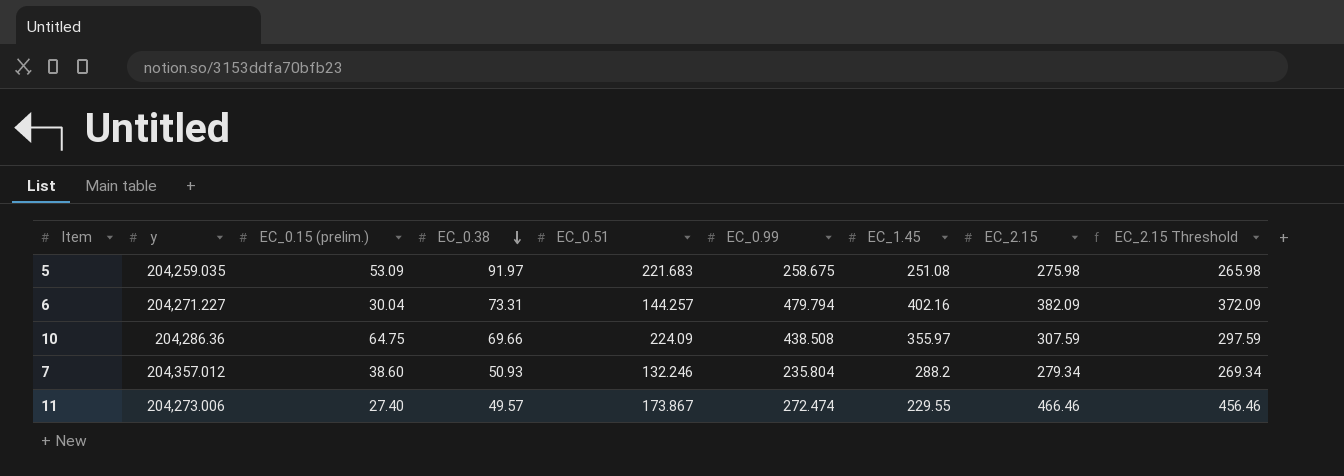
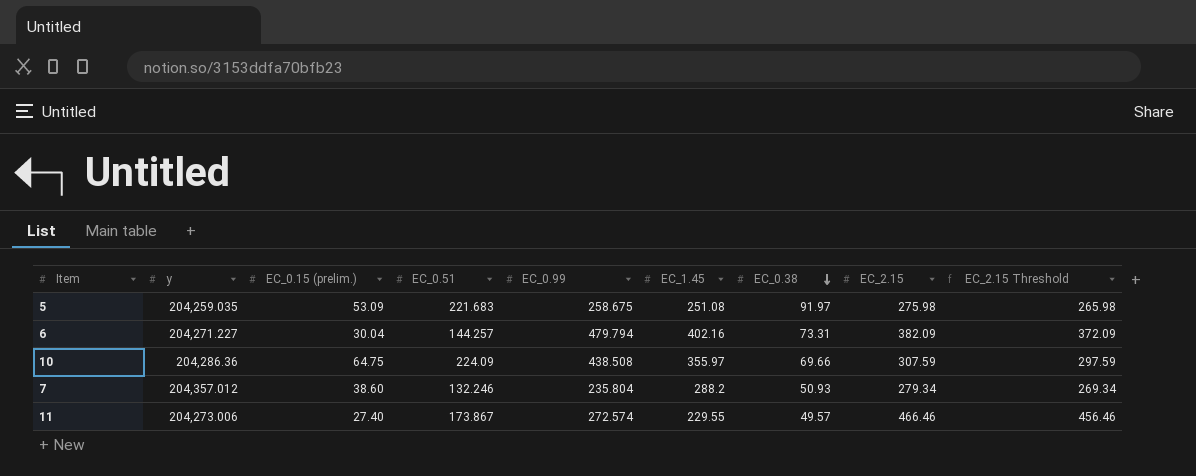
column EC_0.38 | position: 4 -> 7
11 | EC_0.99: 272.474 -> 272.574

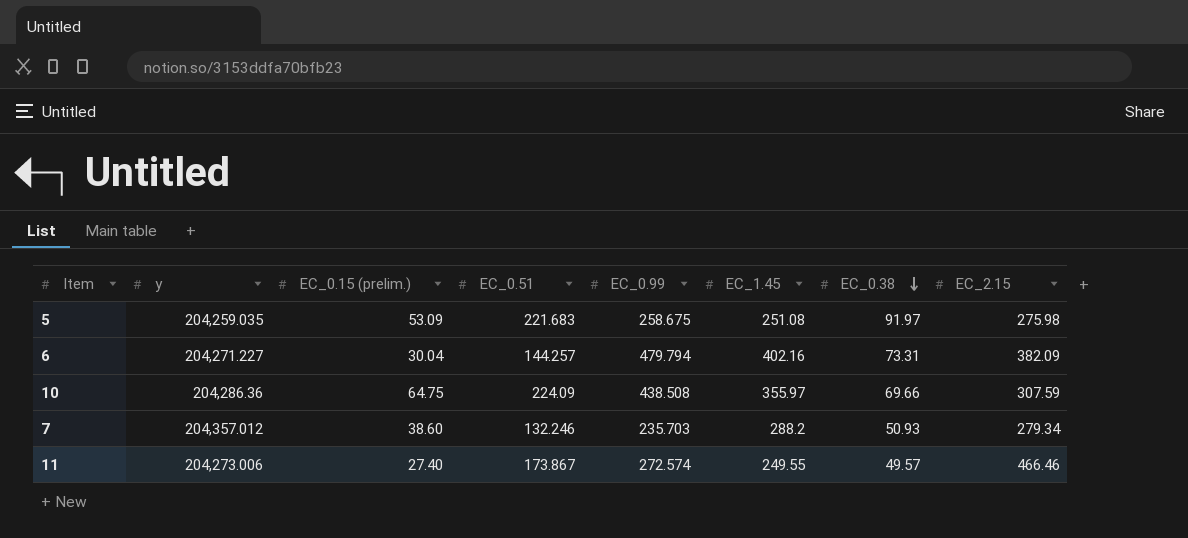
column EC_2.15 Threshold | formula: [EC_2.15] - 10 -> none
7 | EC_0.99: 235.804 -> 235.703
11 | EC_1.45: 229.55 -> 249.55

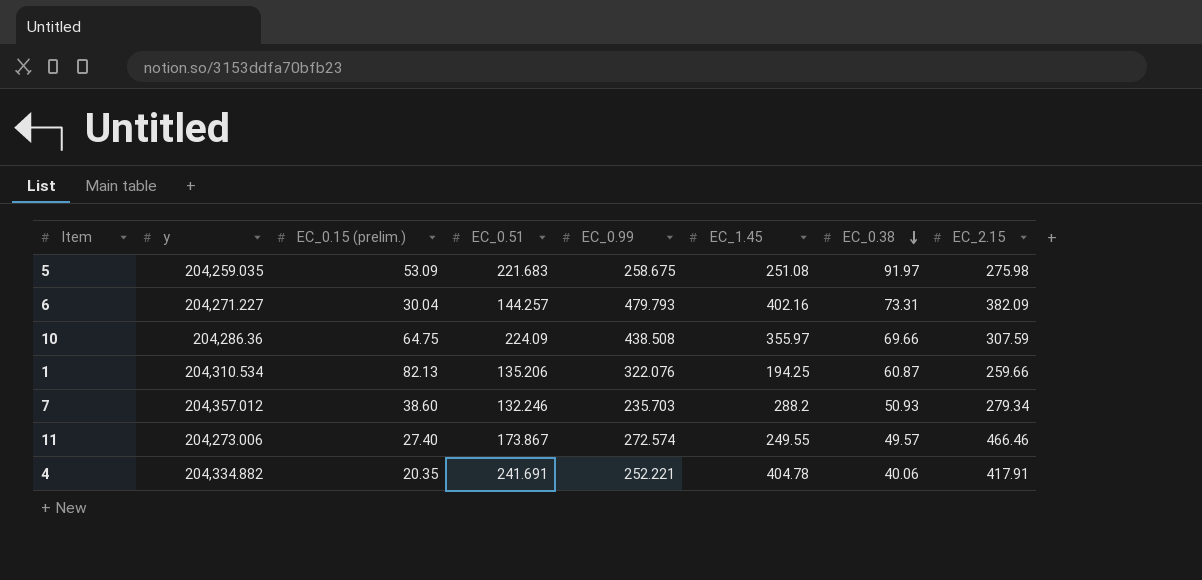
6 | EC_0.99: 479.794 -> 479.793
row 1: none -> 204,310.534 | 82.13 | 135.206 | 322.076 | 194.25 | 60.87 | 259.66
row 4: none -> 204,334.882 | 20.35 | 241.691 | 252.221 | 404.78 | 40.06 | 417.91

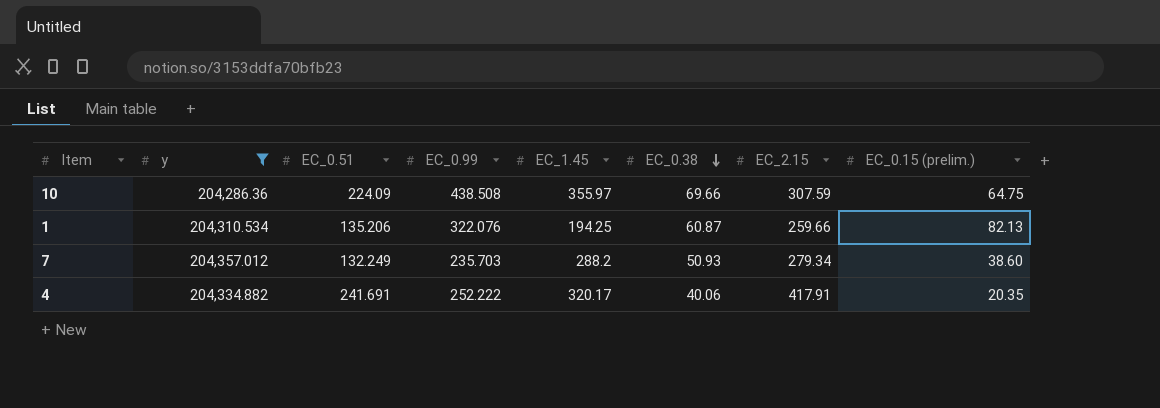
filter: none -> y >= 204,286.36
column EC_0.15 (prelim.) | position: 3 -> 8
7 | EC_0.51: 132.246 -> 132.249
4 | EC_0.99: 252.221 -> 252.222
4 | EC_1.45: 404.78 -> 320.17

